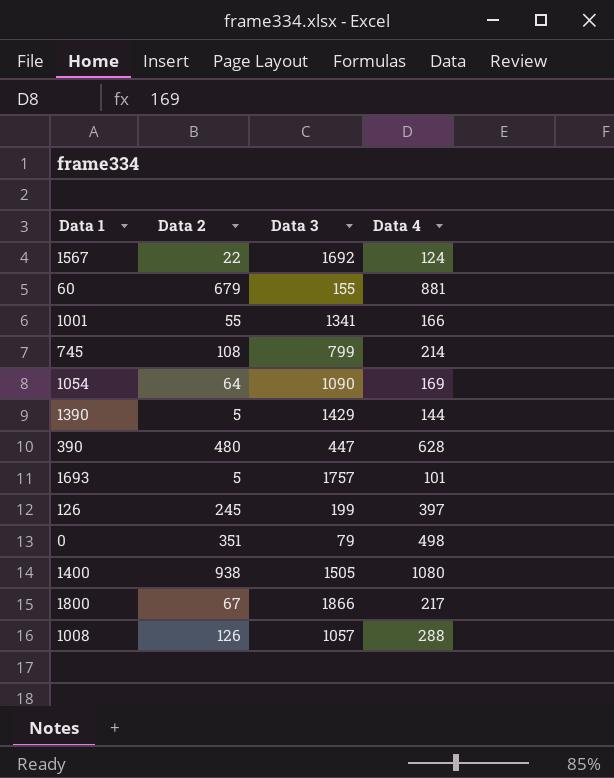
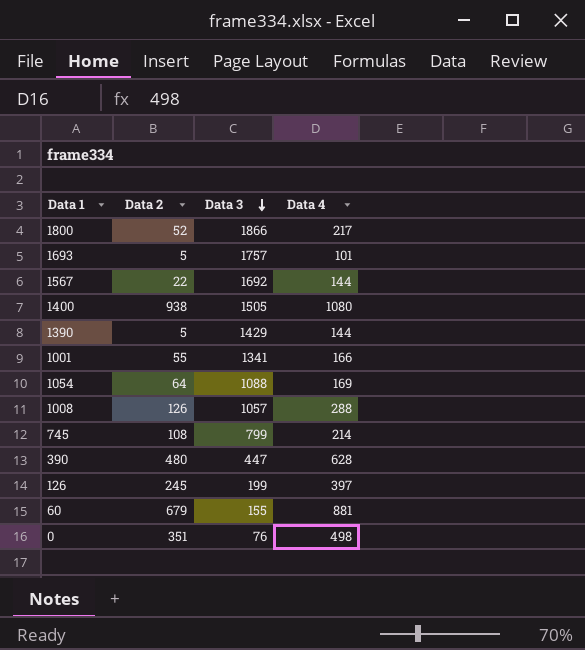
row order: none -> Data 3 descending
1800 | Data 2: 67 -> 52
1567 | Data 4: 124 -> 144
1054 | Data 3: 1090 -> 1088
0 | Data 3: 79 -> 76

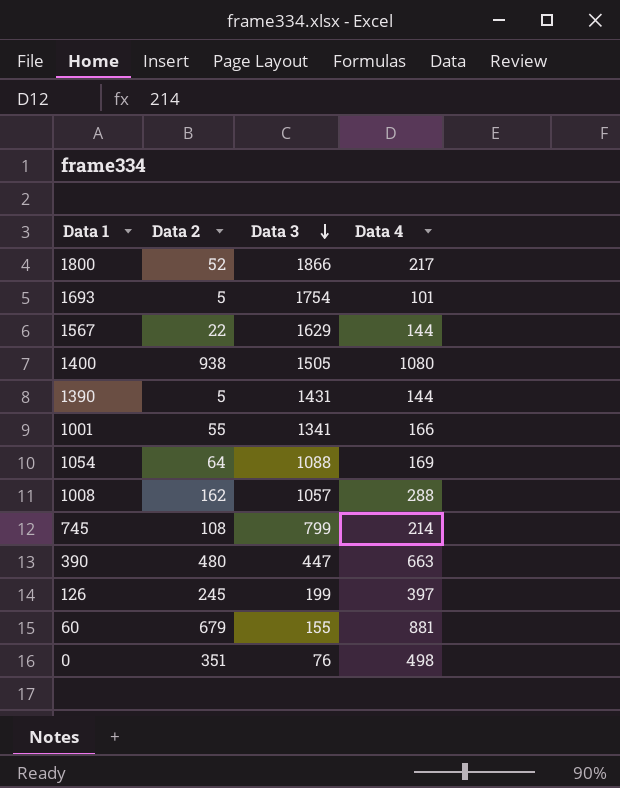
1693 | Data 3: 1757 -> 1754
1567 | Data 3: 1692 -> 1629
1390 | Data 3: 1429 -> 1431
1008 | Data 2: 126 -> 162
390 | Data 4: 628 -> 663

